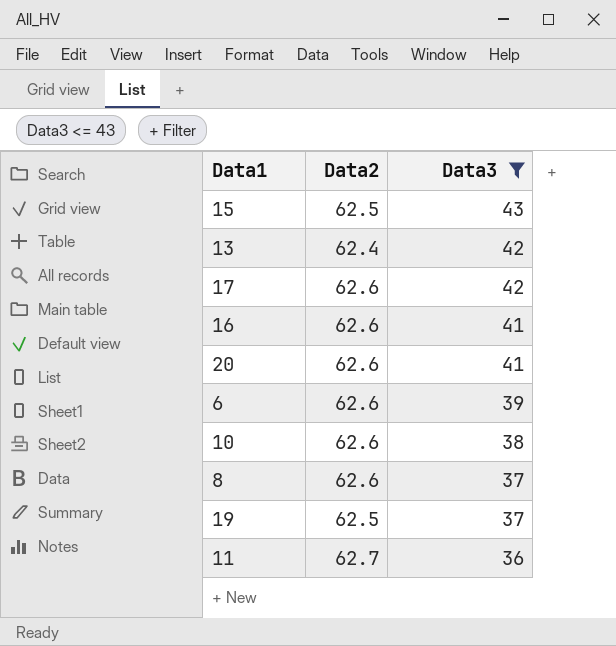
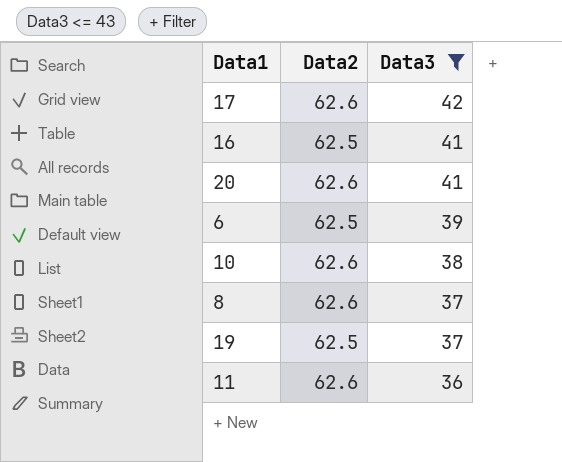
row 15: 62.5 | 43 -> none
row 13: 62.4 | 42 -> none
16 | Data2: 62.6 -> 62.5
6 | Data2: 62.6 -> 62.5
11 | Data2: 62.7 -> 62.6

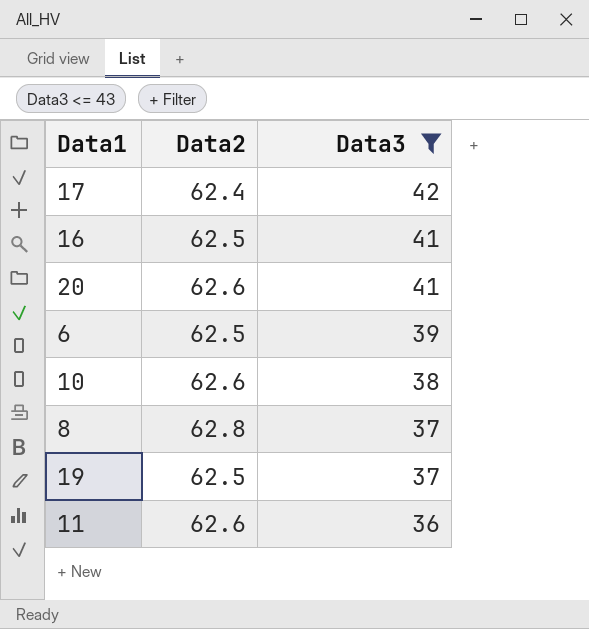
17 | Data2: 62.6 -> 62.4
8 | Data2: 62.6 -> 62.8

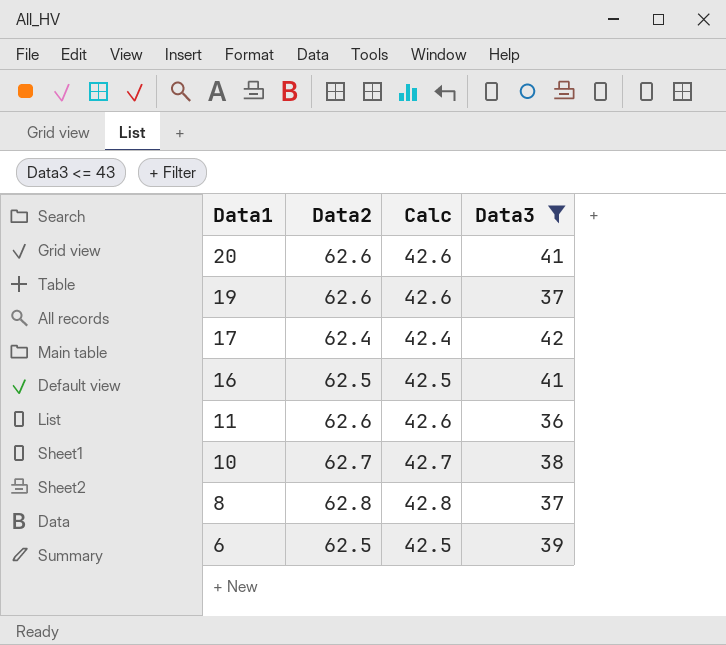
row order: Data3 descending -> Data1 descending
column Calc | formula: none -> [Data2] - 20
19 | Data2: 62.5 -> 62.6
10 | Data2: 62.6 -> 62.7

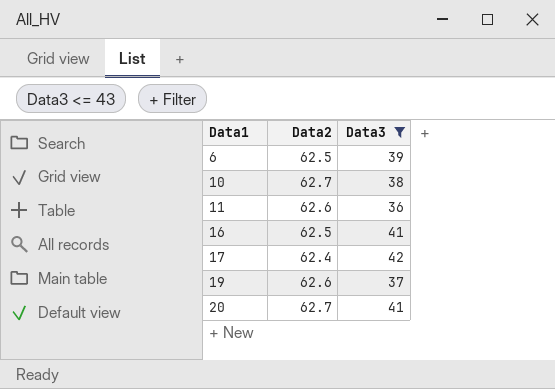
row order: Data1 descending -> Data1 ascending
column Calc | formula: [Data2] - 20 -> none
row 8: 62.8 | 42.8 | 37 -> none
20 | Data2: 62.6 -> 62.7

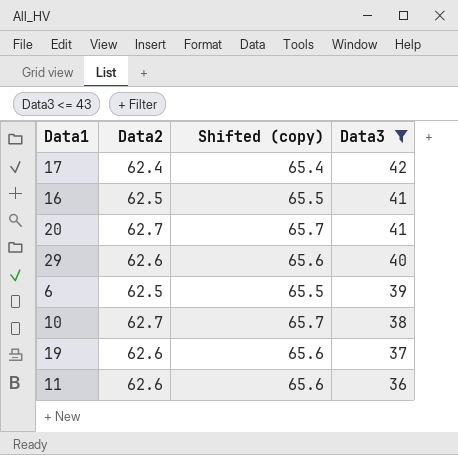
row order: Data1 ascending -> Data3 descending
column Shifted (copy) | formula: none -> [Data2] + 3
row 29: none -> 62.6 | 65.6 | 40

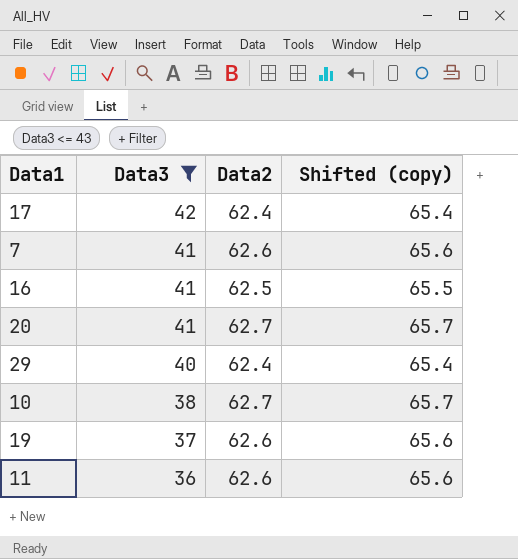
column Data3 | position: 4 -> 2
row 6: 62.5 | 65.5 | 39 -> none
row 7: none -> 41 | 62.6 | 65.6
29 | Data2: 62.6 -> 62.4
29 | Shifted (copy): 65.6 -> 65.4

